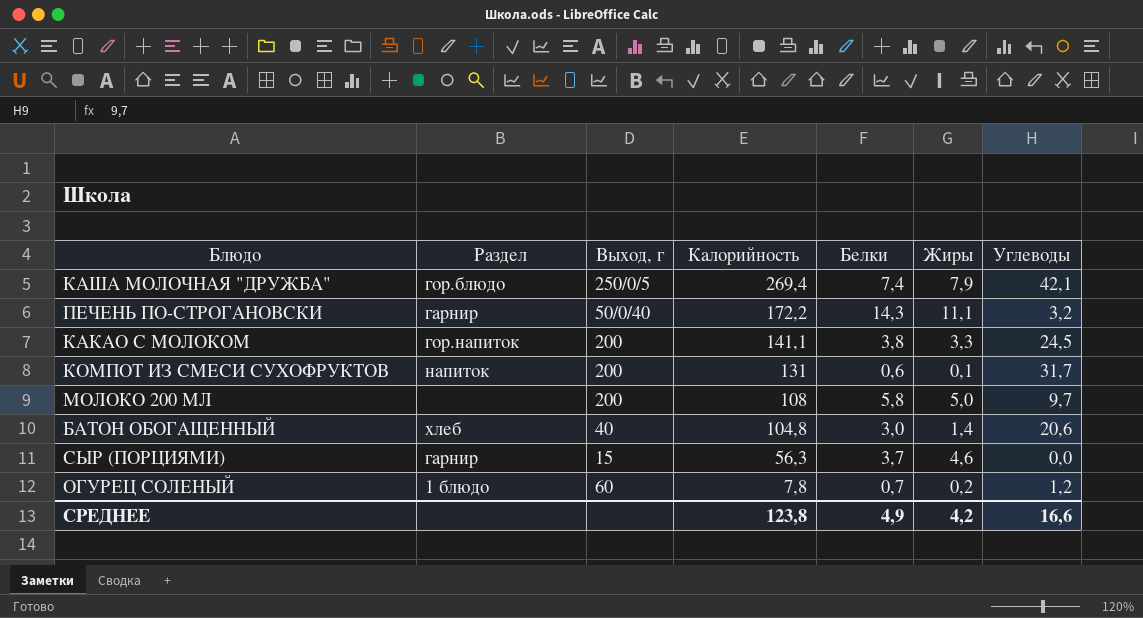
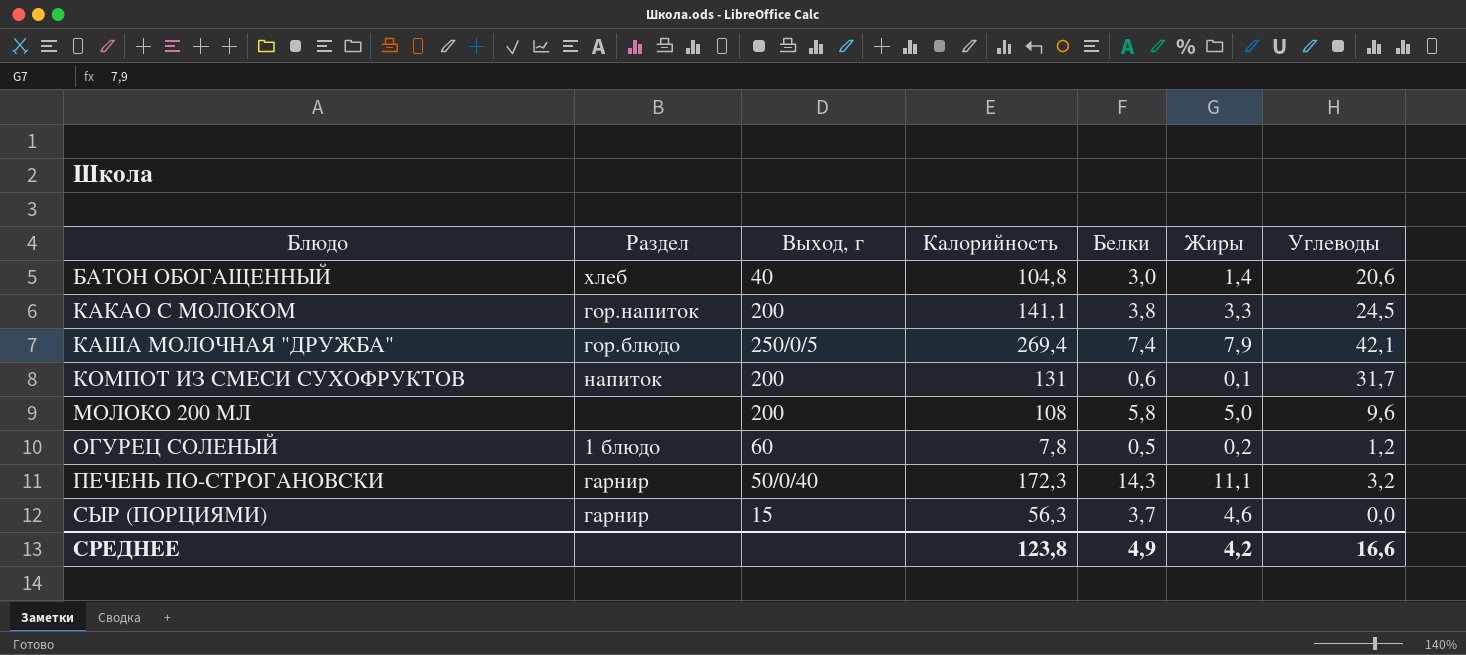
row order: Калорийность descending -> Блюдо ascending
МОЛОКО 200 МЛ | Углеводы: 9,7 -> 9,6
ОГУРЕЦ СОЛЕНЫЙ | Белки: 0,7 -> 0,5
ПЕЧЕНЬ ПО-СТРОГАНОВСКИ | Калорийность: 172,2 -> 172,3

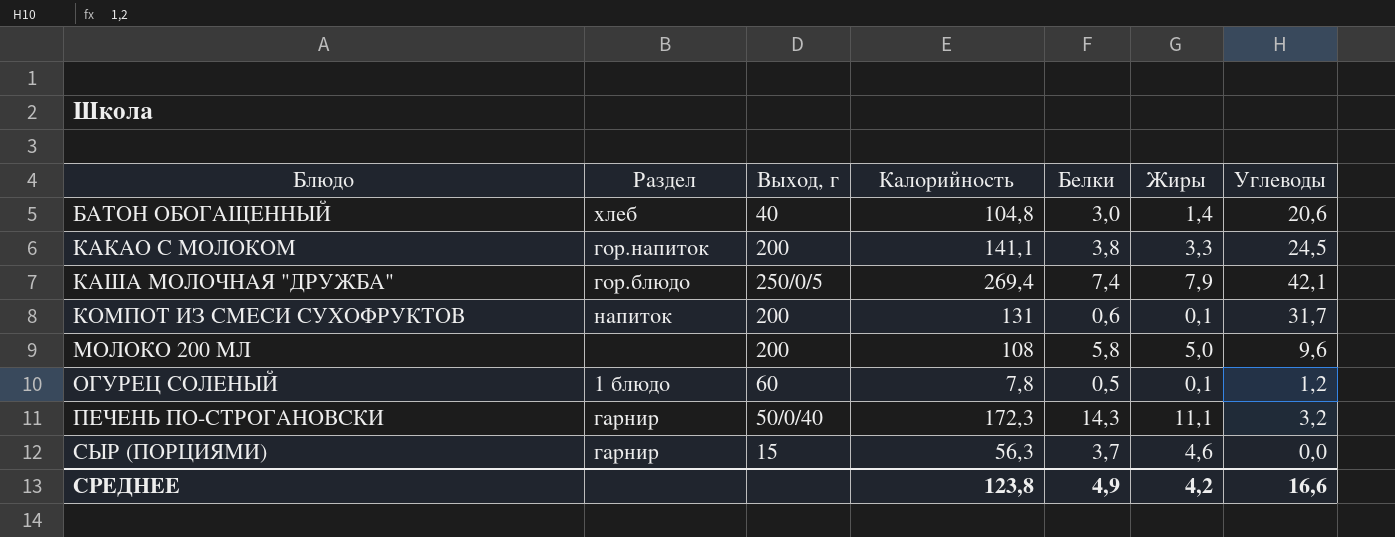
ОГУРЕЦ СОЛЕНЫЙ | Жиры: 0,2 -> 0,1

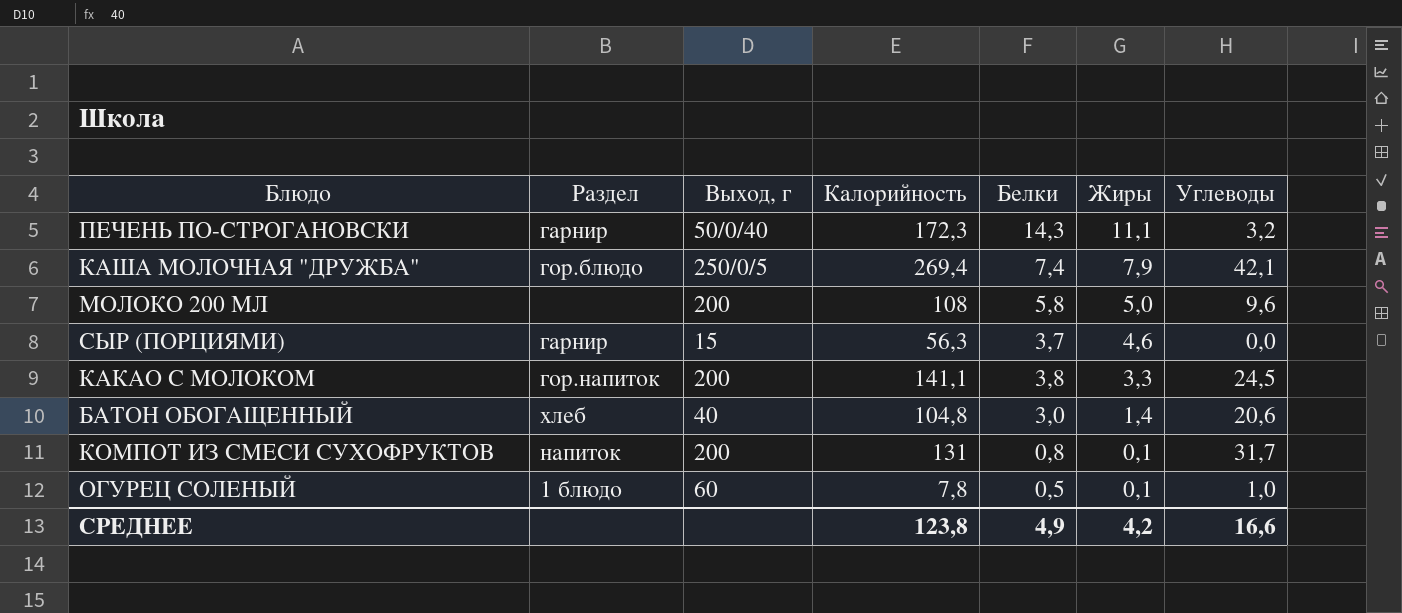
row order: Блюдо ascending -> Жиры descending
КОМПОТ ИЗ СМЕСИ СУХОФРУКТОВ | Белки: 0,6 -> 0,8
ОГУРЕЦ СОЛЕНЫЙ | Углеводы: 1,2 -> 1,0

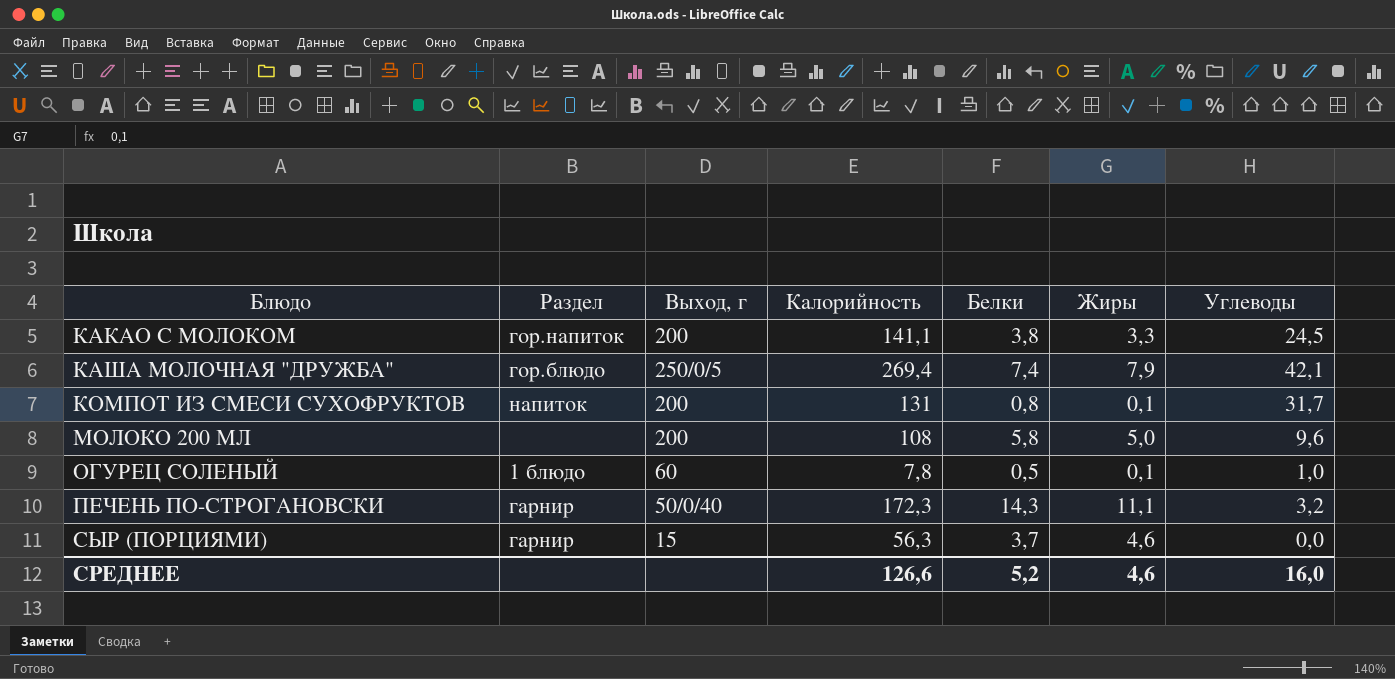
row order: Жиры descending -> Блюдо ascending
row БАТОН ОБОГАЩЕННЫЙ: хлеб | 40 | 104,8 | 3,0 | 1,4 | 20,6 -> none
СРЕДНЕЕ | Калорийность: 123,8 -> 126,6
СРЕДНЕЕ | Белки: 4,9 -> 5,2
СРЕДНЕЕ | Жиры: 4,2 -> 4,6
СРЕДНЕЕ | Углеводы: 16,6 -> 16,0

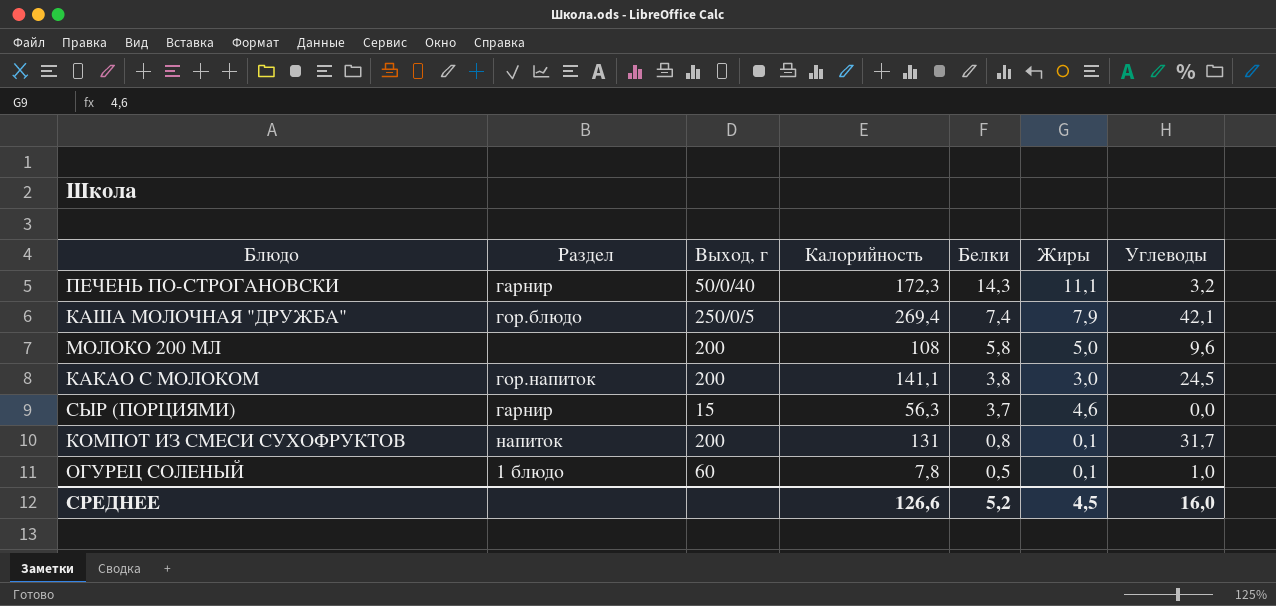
row order: Блюдо ascending -> Белки descending
КАКАО С МОЛОКОМ | Жиры: 3,3 -> 3,0
СРЕДНЕЕ | Жиры: 4,6 -> 4,5

